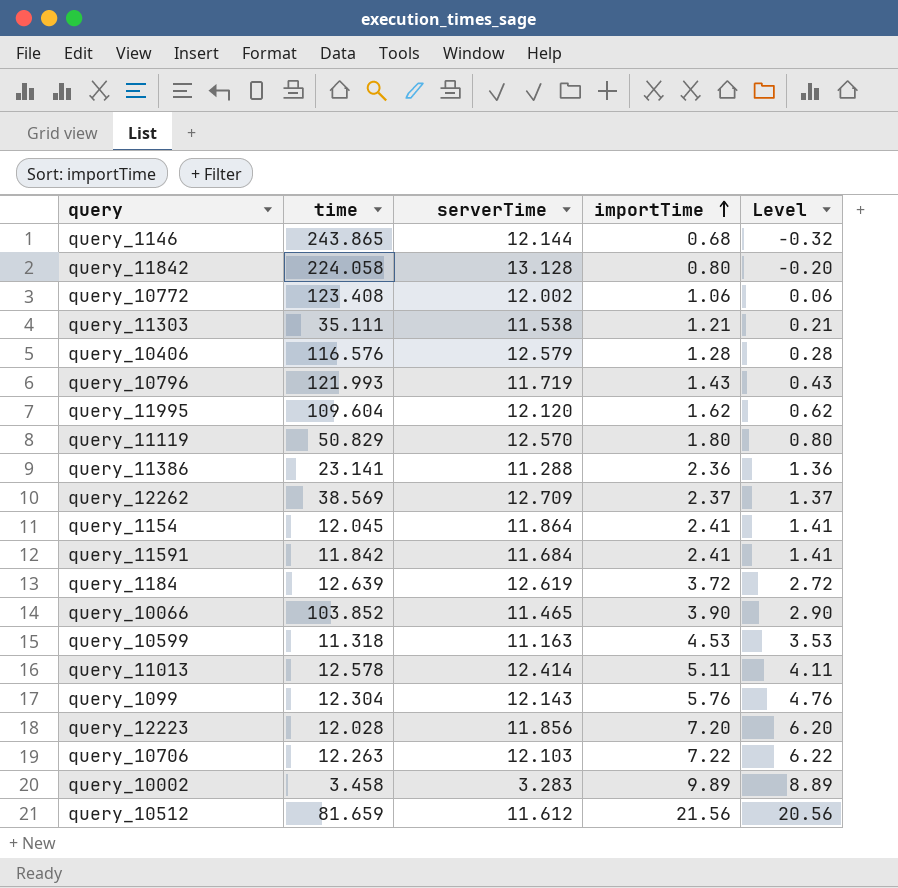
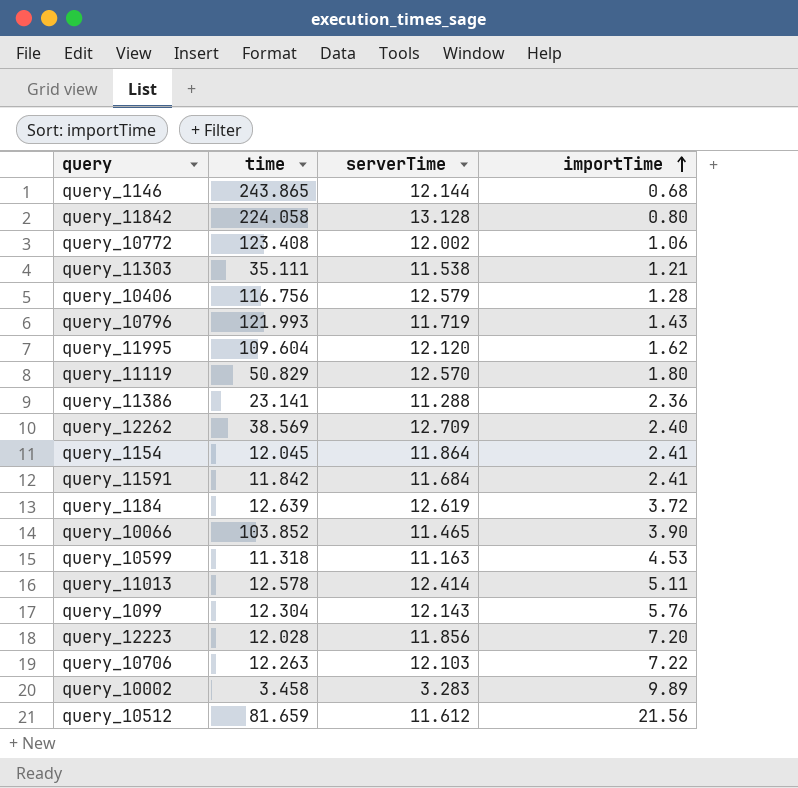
column Level | formula: [importTime] - 1 -> none
query_10406 | time: 116.576 -> 116.756
query_12262 | importTime: 2.37 -> 2.40

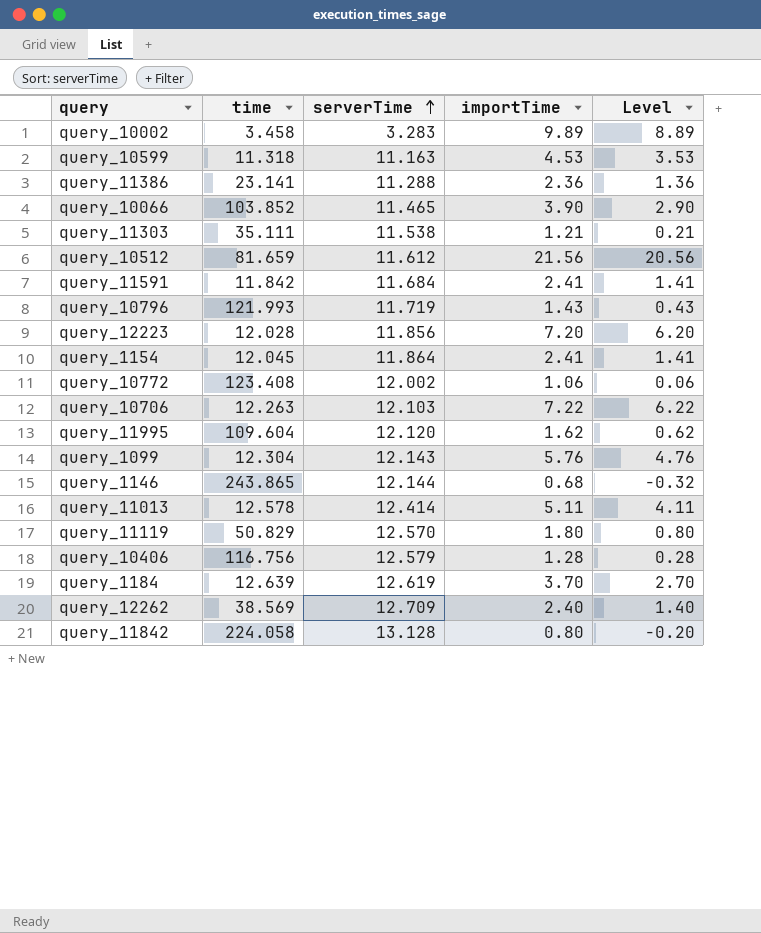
row order: importTime ascending -> serverTime ascending
column Level | formula: none -> [importTime] - 1
query_1184 | importTime: 3.72 -> 3.70

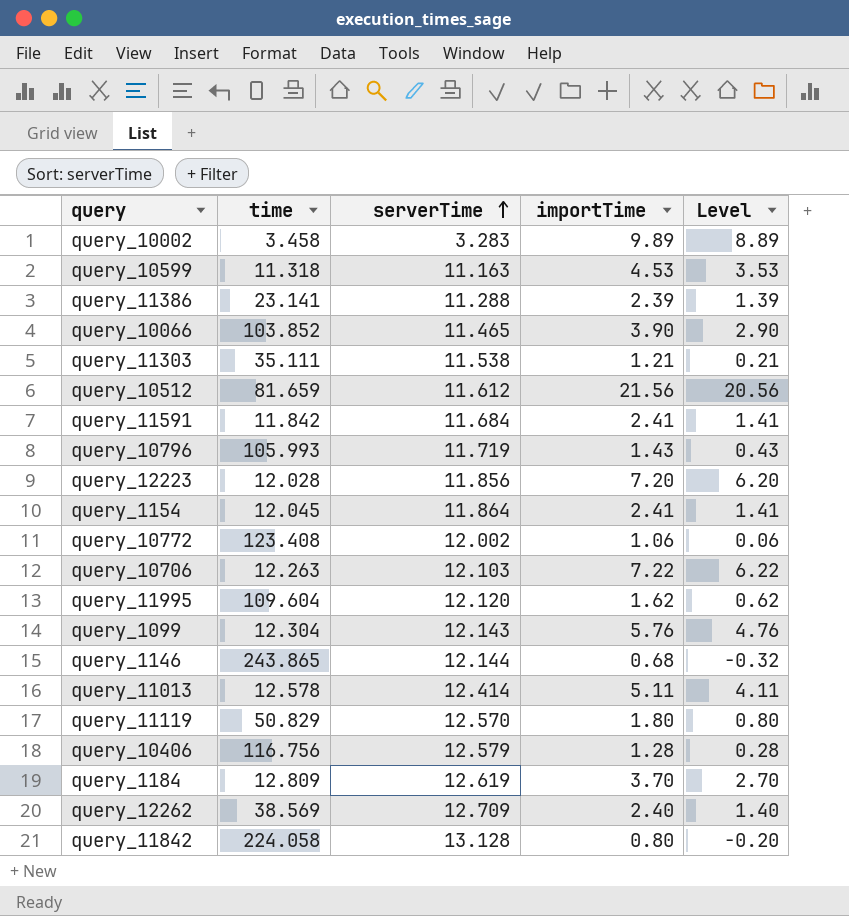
query_11386 | importTime: 2.36 -> 2.39
query_11386 | Level: 1.36 -> 1.39
query_10796 | time: 121.993 -> 105.993
query_1184 | time: 12.639 -> 12.809

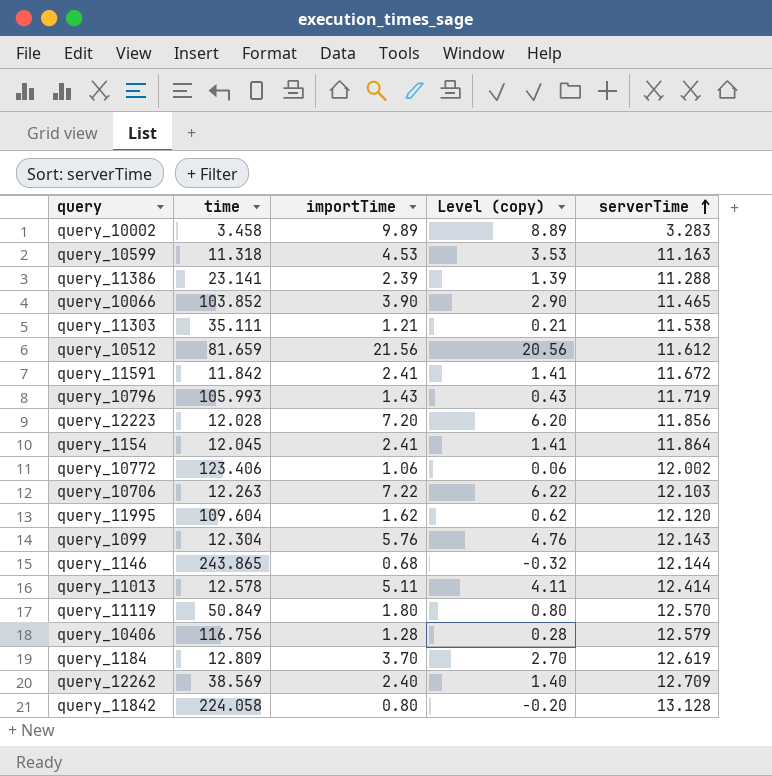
column name: Level -> Level (copy)
column serverTime | position: 3 -> 5
query_11591 | serverTime: 11.684 -> 11.672
query_10772 | time: 123.408 -> 123.406
query_11119 | time: 50.829 -> 50.849

